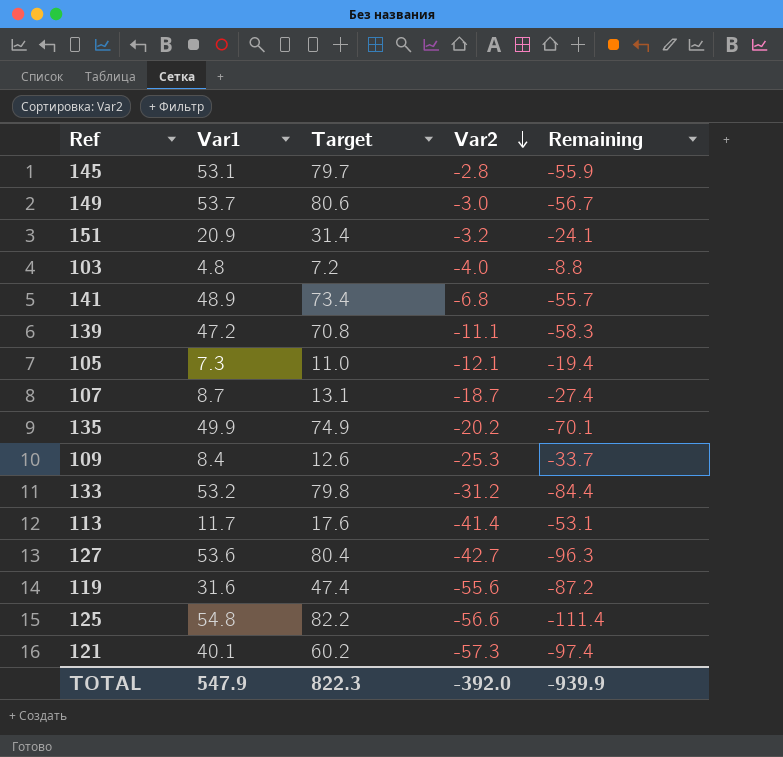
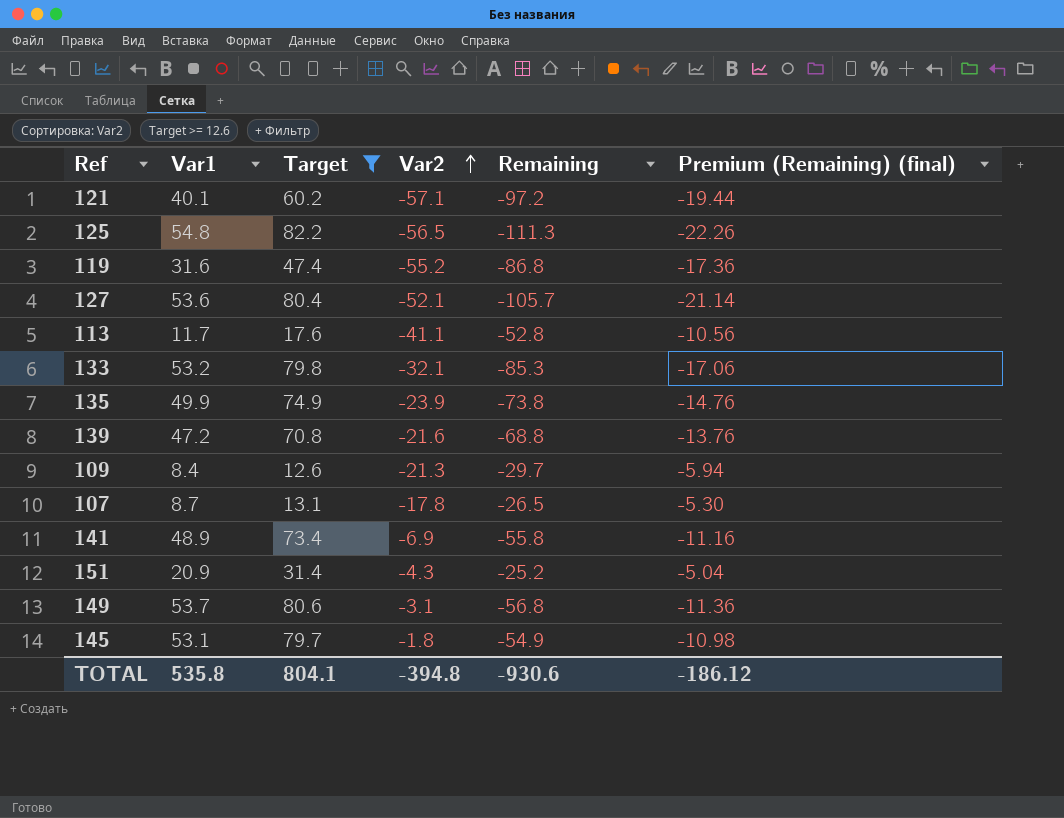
filter: none -> Target >= 12.6
row order: Var2 descending -> Var2 ascending
column Premium (Remaining) (final) | formula: none -> [Remaining] * 0.2
121 | Var2: -57.3 -> -57.1
121 | Remaining: -97.4 -> -97.2
125 | Var2: -56.6 -> -56.5
125 | Remaining: -111.4 -> -111.3
119 | Var2: -55.6 -> -55.2
119 | Remaining: -87.2 -> -86.8
127 | Var2: -42.7 -> -52.1
127 | Remaining: -96.3 -> -105.7
113 | Var2: -41.4 -> -41.1
113 | Remaining: -53.1 -> -52.8
133 | Var2: -31.2 -> -32.1
133 | Remaining: -84.4 -> -85.3
135 | Var2: -20.2 -> -23.9
135 | Remaining: -70.1 -> -73.8
139 | Var2: -11.1 -> -21.6
139 | Remaining: -58.3 -> -68.8
109 | Var2: -25.3 -> -21.3
109 | Remaining: -33.7 -> -29.7
107 | Var2: -18.7 -> -17.8
107 | Remaining: -27.4 -> -26.5
141 | Var2: -6.8 -> -6.9
141 | Remaining: -55.7 -> -55.8
151 | Var2: -3.2 -> -4.3
151 | Remaining: -24.1 -> -25.2
149 | Var2: -3.0 -> -3.1
149 | Remaining: -56.7 -> -56.8
145 | Var2: -2.8 -> -1.8
145 | Remaining: -55.9 -> -54.9
TOTAL | Var1: 547.9 -> 535.8
TOTAL | Target: 822.3 -> 804.1
TOTAL | Var2: -392.0 -> -394.8
TOTAL | Remaining: -939.9 -> -930.6

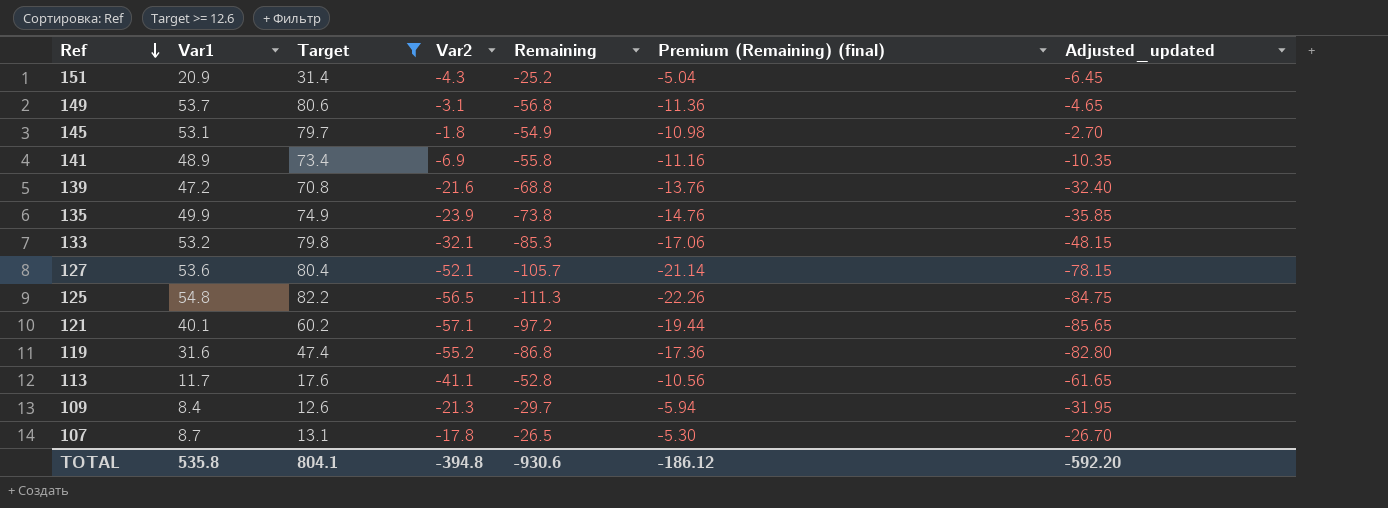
row order: Var2 ascending -> Ref descending
column Adjusted_updated | formula: none -> [Var2] * 1.5

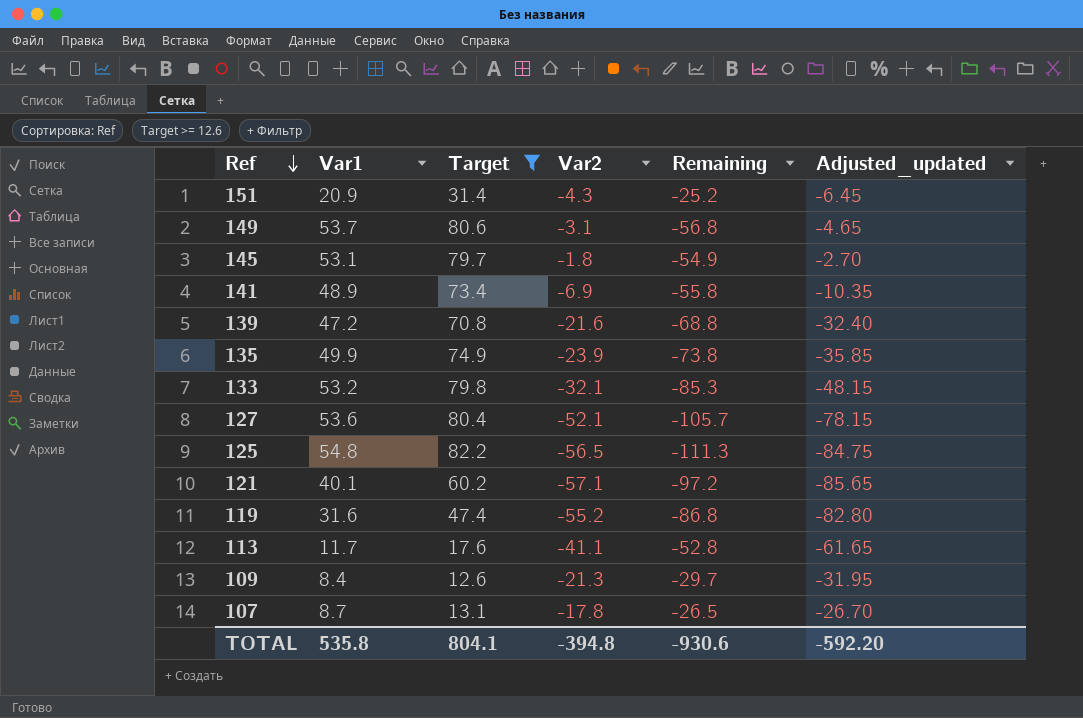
column Premium (Remaining) (final) | formula: [Remaining] * 0.2 -> none

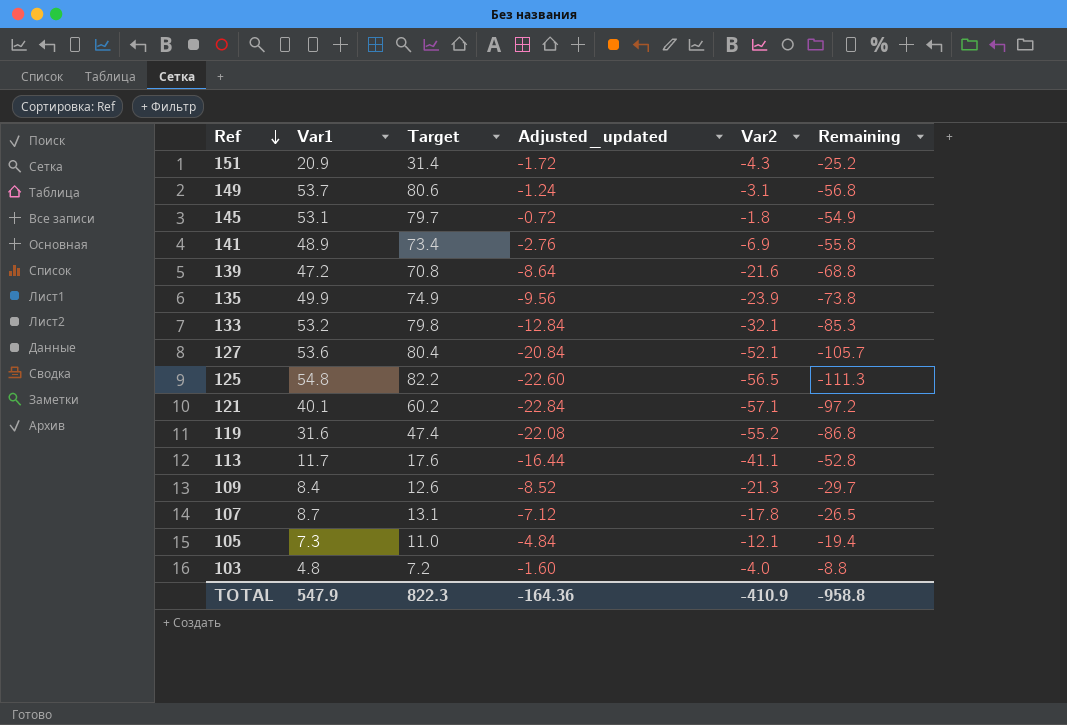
filter: Target >= 12.6 -> none
column Adjusted_updated | formula: [Var2] * 1.5 -> [Var2] * 0.4
column Adjusted_updated | position: 6 -> 4
TOTAL | Var1: 535.8 -> 547.9
TOTAL | Target: 804.1 -> 822.3
TOTAL | Adjusted_updated: -592.20 -> -164.36
TOTAL | Var2: -394.8 -> -410.9
TOTAL | Remaining: -930.6 -> -958.8

